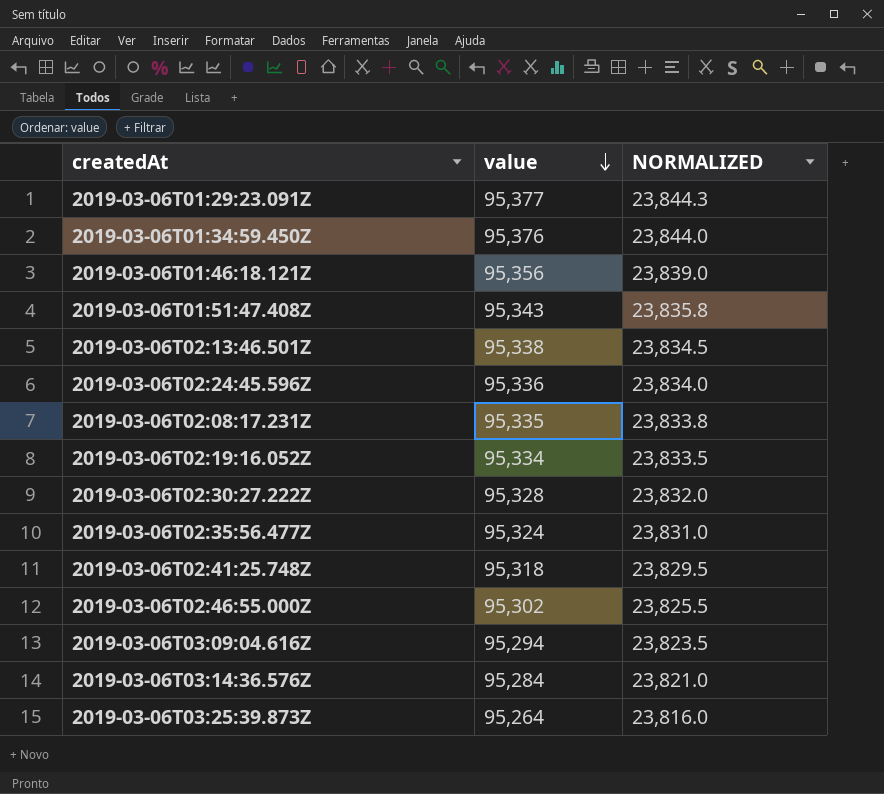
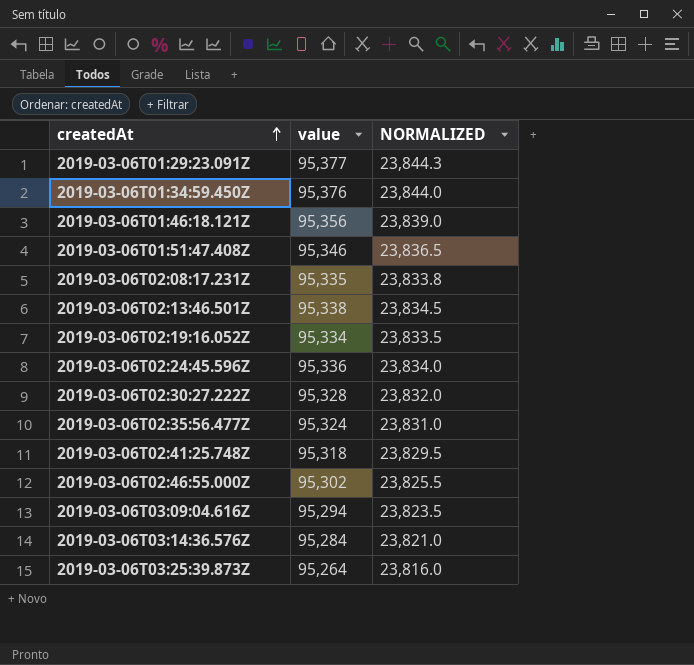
row order: value descending -> createdAt ascending
2019-03-06T01:51:47.408Z | value: 95,343 -> 95,346
2019-03-06T01:51:47.408Z | NORMALIZED: 23,835.8 -> 23,836.5

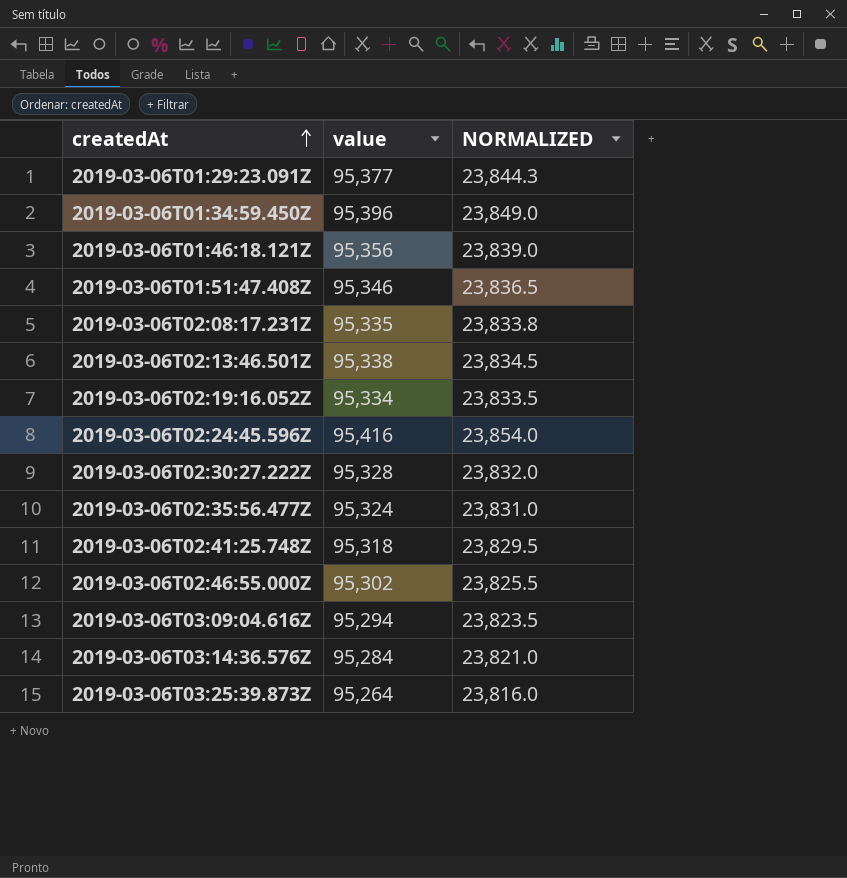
2019-03-06T01:34:59.450Z | value: 95,376 -> 95,396
2019-03-06T01:34:59.450Z | NORMALIZED: 23,844.0 -> 23,849.0
2019-03-06T02:24:45.596Z | value: 95,336 -> 95,416
2019-03-06T02:24:45.596Z | NORMALIZED: 23,834.0 -> 23,854.0

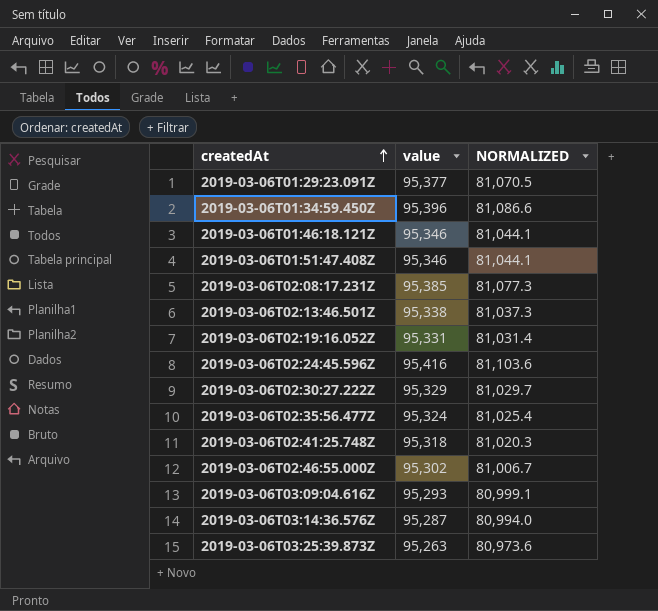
column NORMALIZED | formula: [value] * 0.25 -> [value] * 0.85
2019-03-06T01:46:18.121Z | value: 95,356 -> 95,346
2019-03-06T02:08:17.231Z | value: 95,335 -> 95,385
2019-03-06T02:19:16.052Z | value: 95,334 -> 95,331
2019-03-06T02:30:27.222Z | value: 95,328 -> 95,329
2019-03-06T03:09:04.616Z | value: 95,294 -> 95,293
2019-03-06T03:14:36.576Z | value: 95,284 -> 95,287
2019-03-06T03:25:39.873Z | value: 95,264 -> 95,263

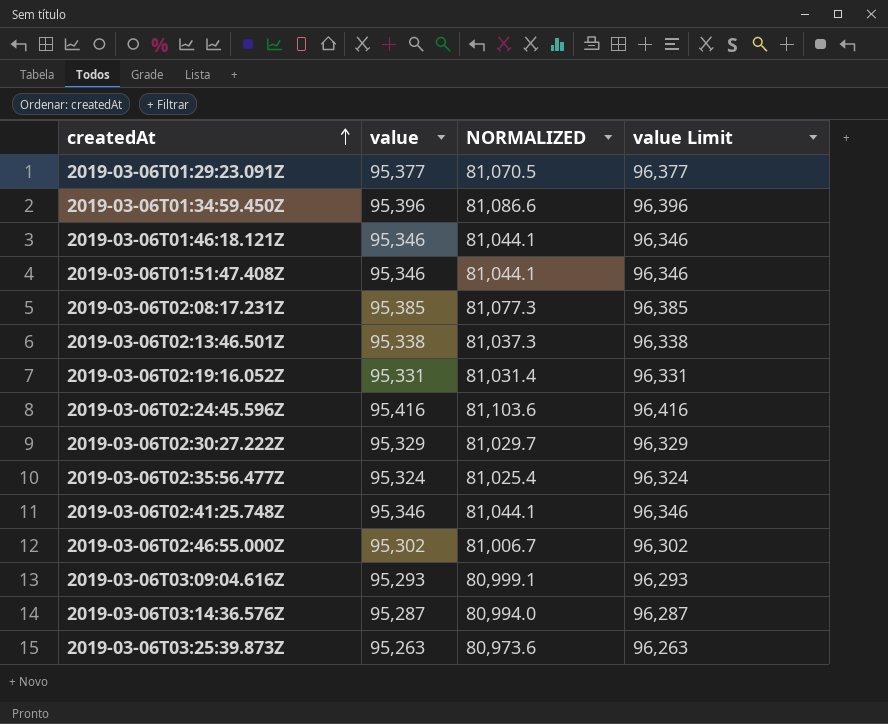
column value Limit | formula: none -> [value] + 1000
2019-03-06T02:41:25.748Z | value: 95,318 -> 95,346
2019-03-06T02:41:25.748Z | NORMALIZED: 81,020.3 -> 81,044.1

